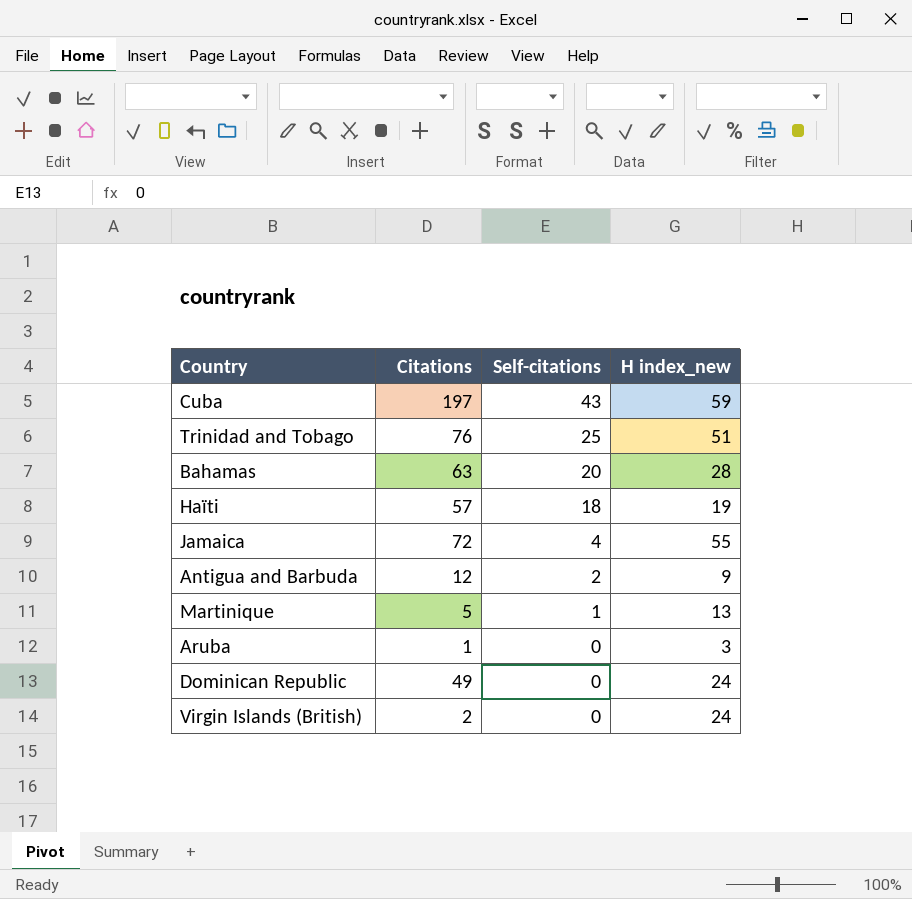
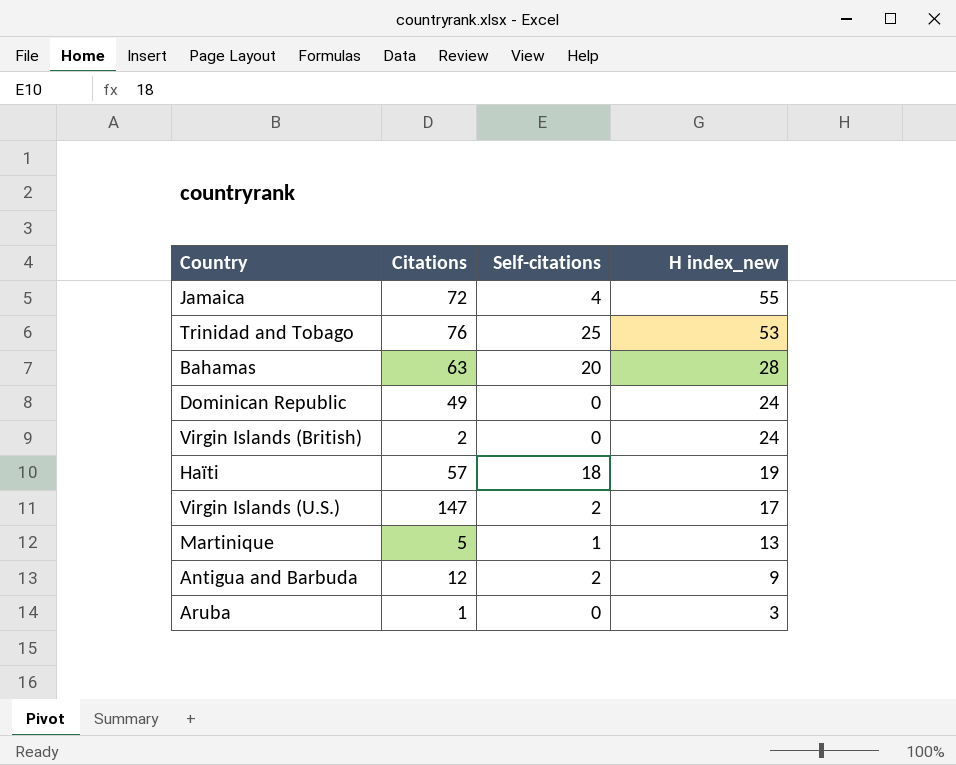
row order: Self-citations descending -> H index_new descending
row Cuba: 197 | 43 | 59 -> none
Trinidad and Tobago | H index_new: 51 -> 53
row Virgin Islands (U.S.): none -> 147 | 2 | 17

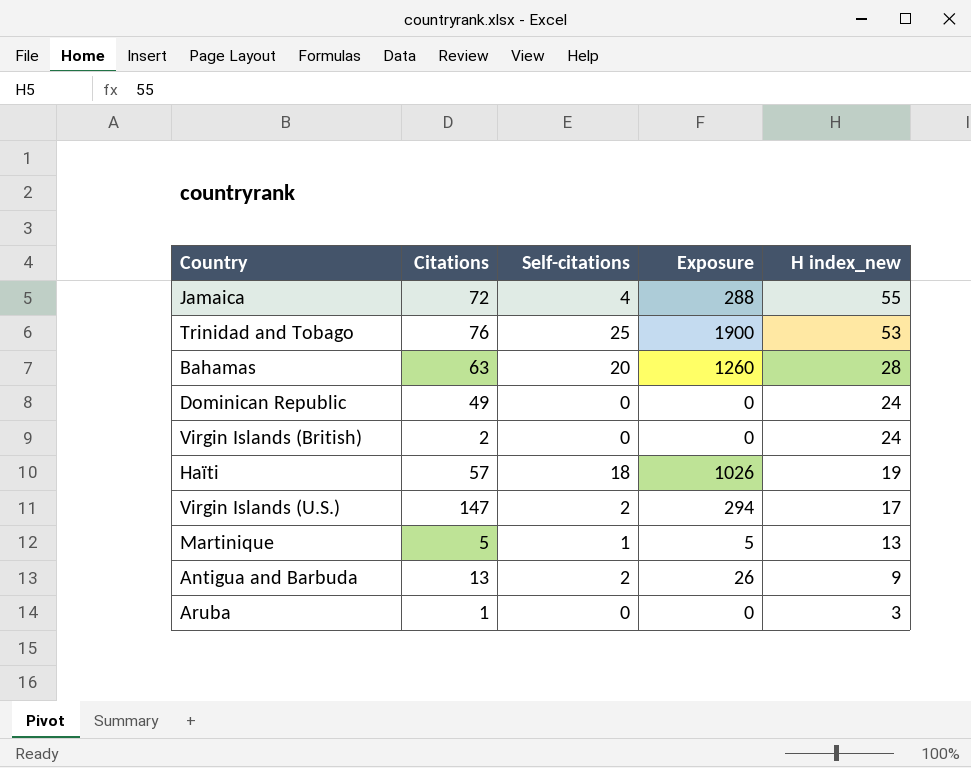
column Exposure | formula: none -> [Citations] * [Self-citations]
Antigua and Barbuda | Citations: 12 -> 13

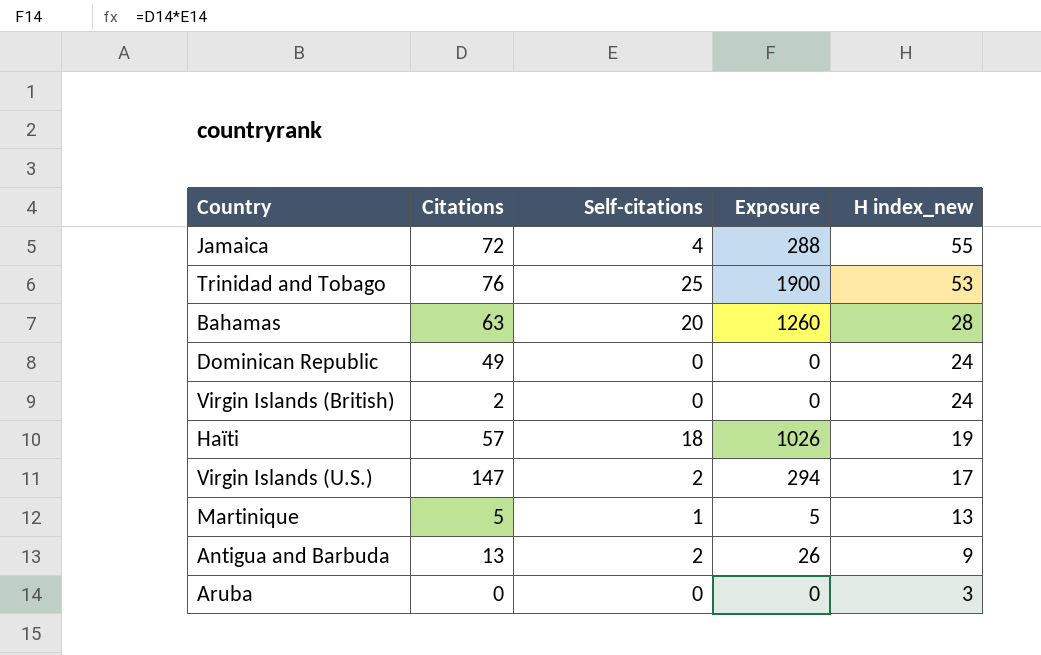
Aruba | Citations: 1 -> 0

